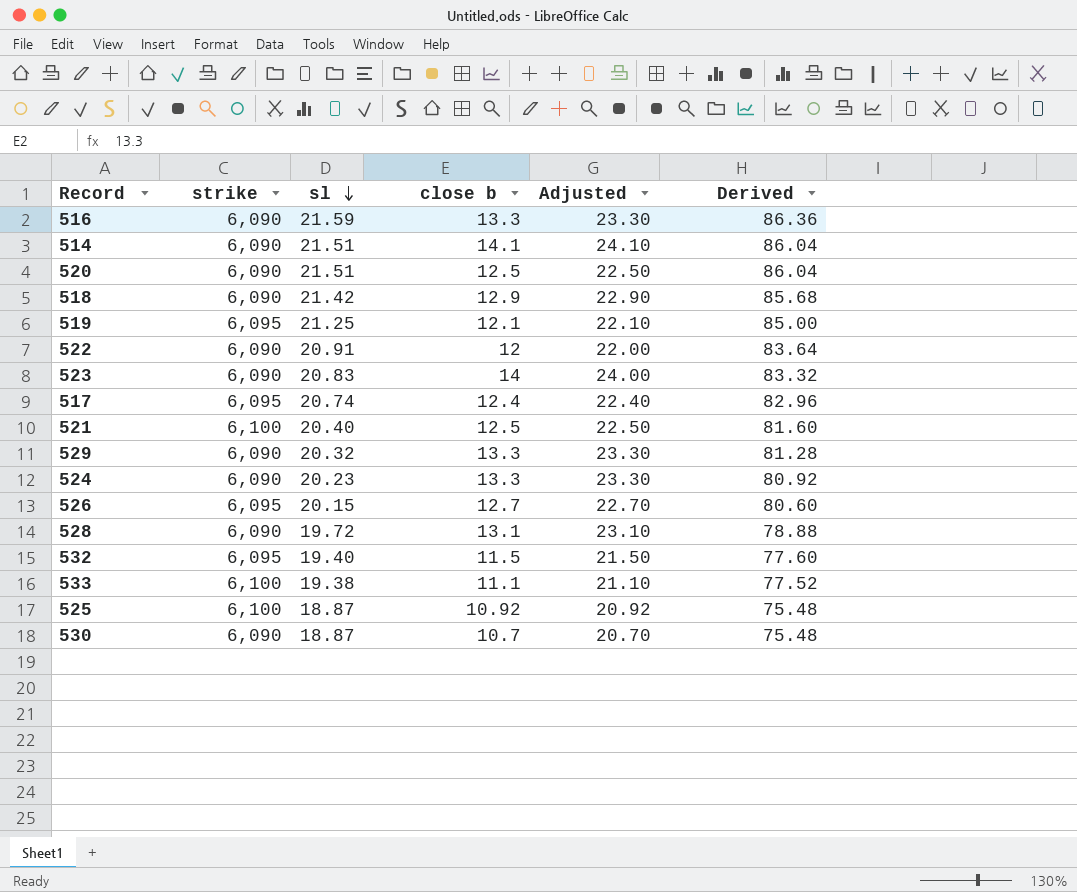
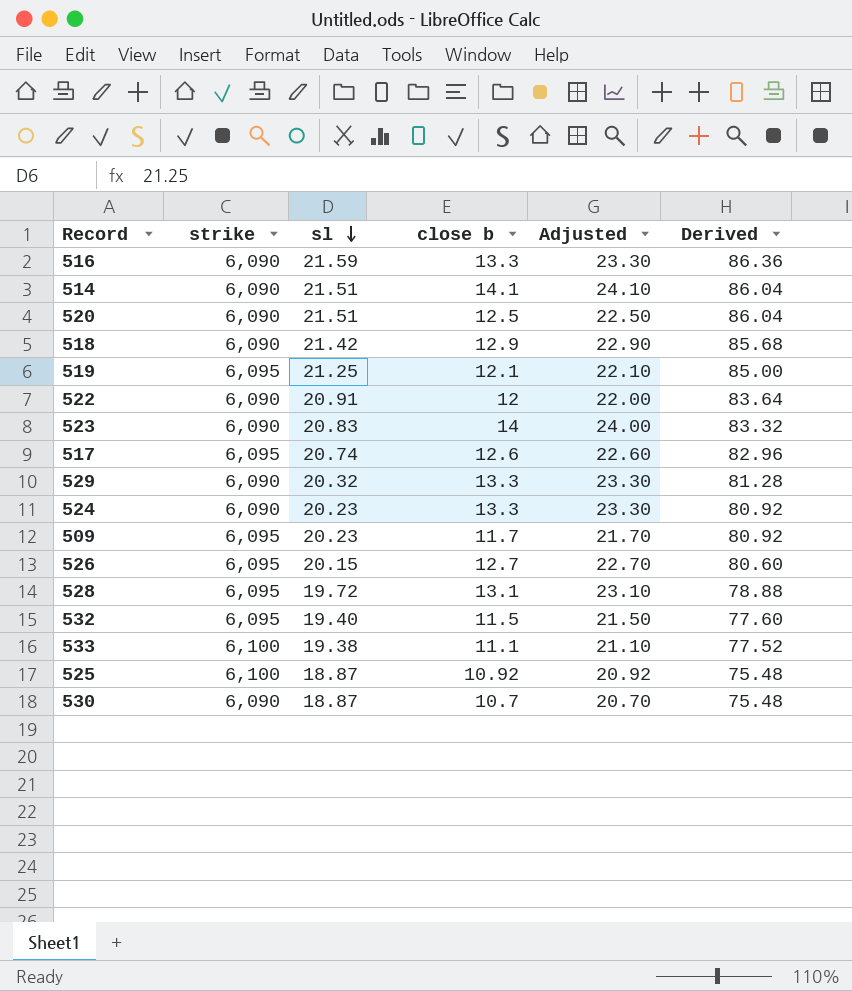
row 521: 6,100 | 20.40 | 12.5 | 22.50 | 81.60 -> none
517 | close b: 12.4 -> 12.6
517 | Adjusted: 22.40 -> 22.60
row 509: none -> 6,095 | 20.23 | 11.7 | 21.70 | 80.92
528 | strike: 6,090 -> 6,095

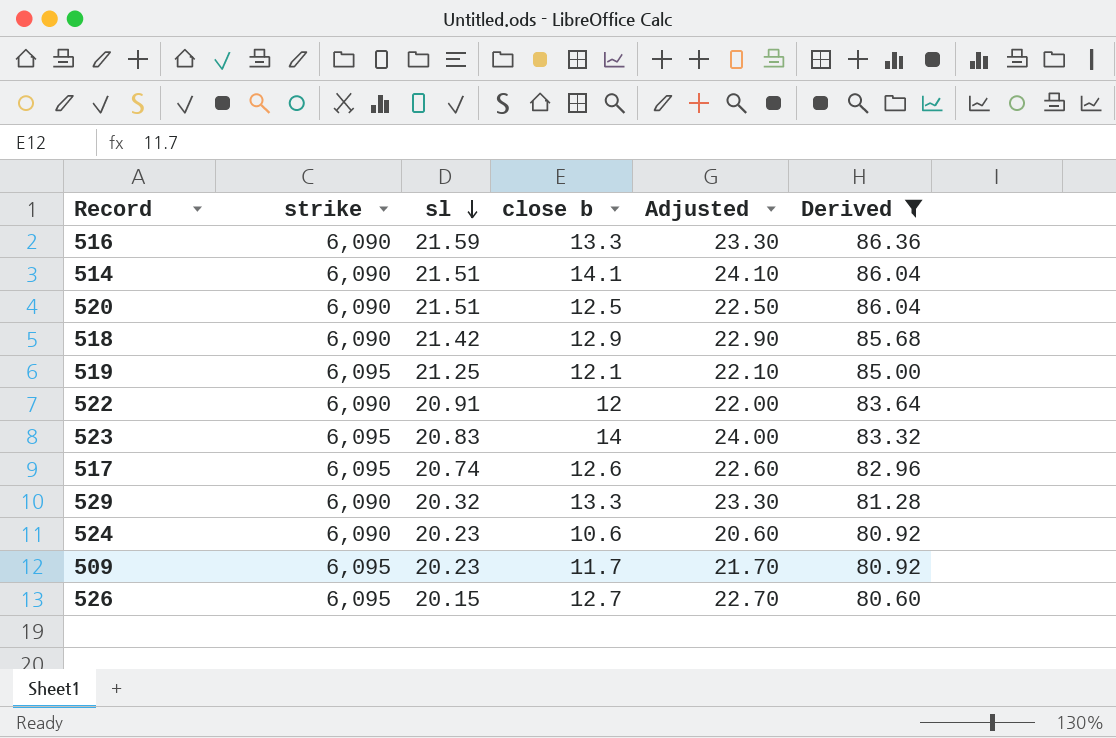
filter: none -> Derived >= 80.60
523 | strike: 6,090 -> 6,095
524 | close b: 13.3 -> 10.6
524 | Adjusted: 23.30 -> 20.60

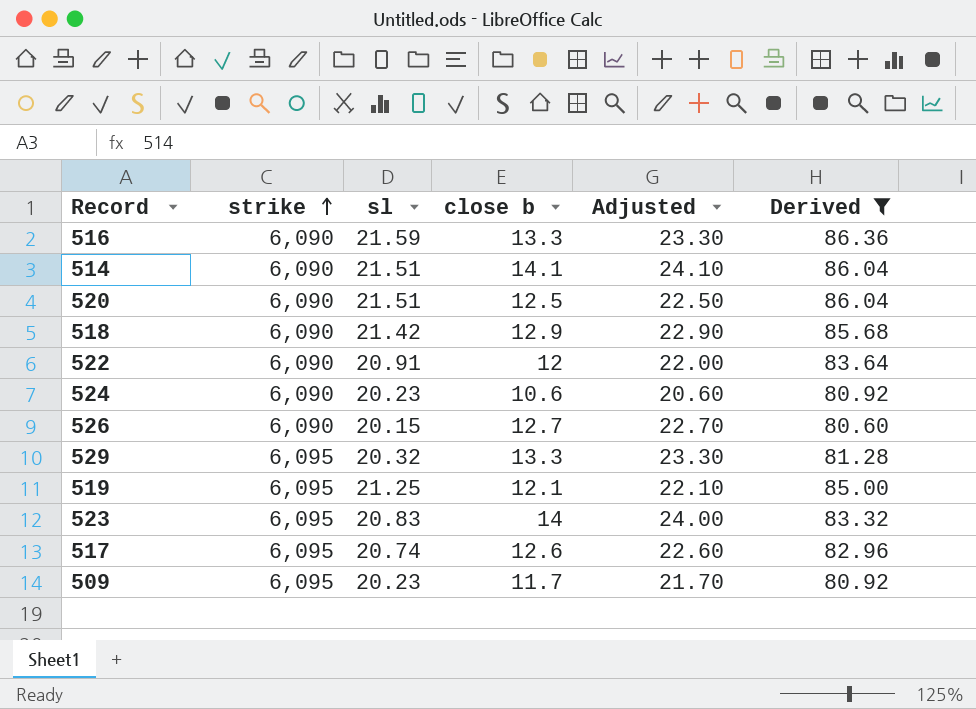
row order: sl descending -> strike ascending
526 | strike: 6,095 -> 6,090
529 | strike: 6,090 -> 6,095

